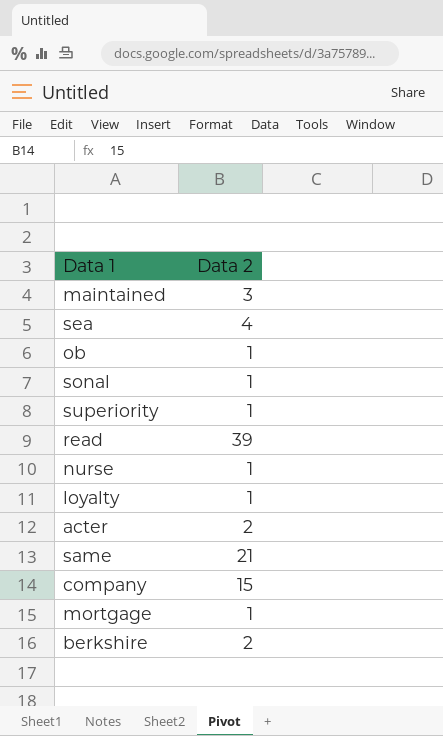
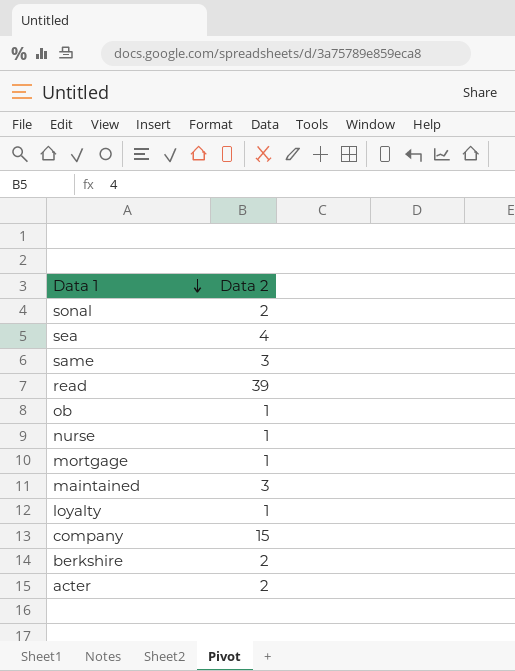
row order: none -> Data 1 descending
row superiority: 1 -> none
sonal | Data 2: 1 -> 2
same | Data 2: 21 -> 3

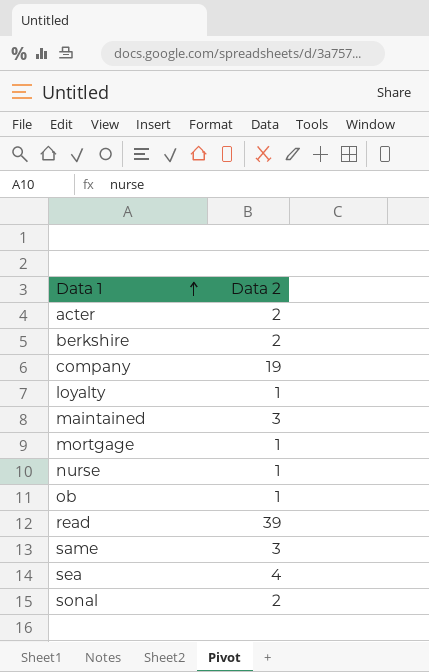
row order: Data 1 descending -> Data 1 ascending
company | Data 2: 15 -> 19

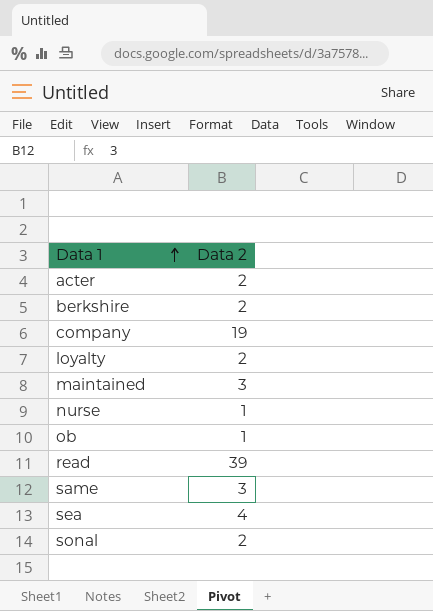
row mortgage: 1 -> none
loyalty | Data 2: 1 -> 2

